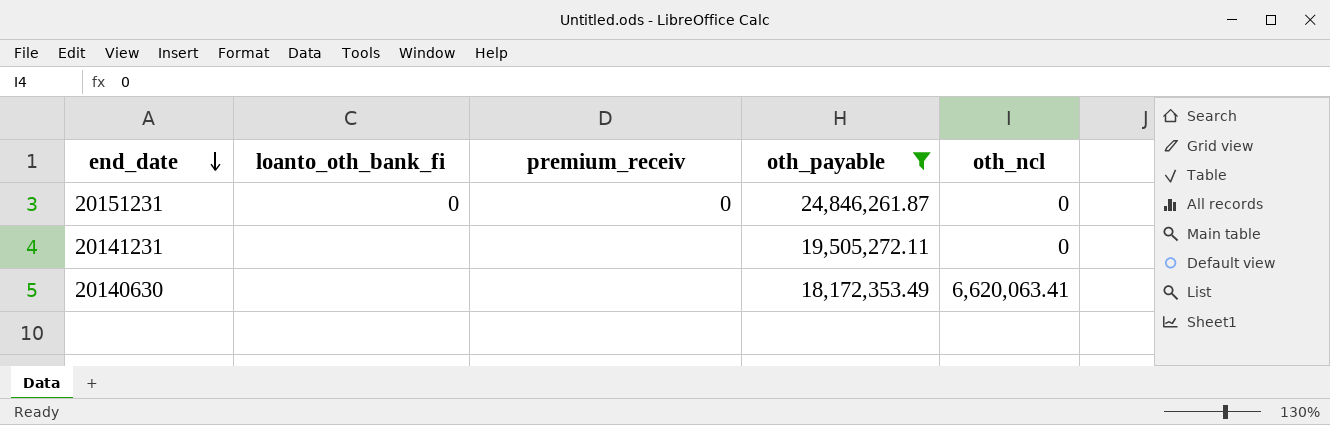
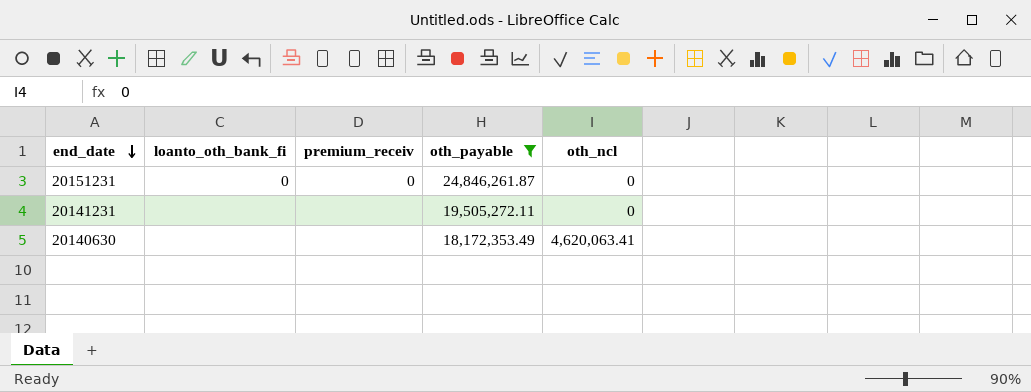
20140630 | oth_ncl: 6,620,063.41 -> 4,620,063.41

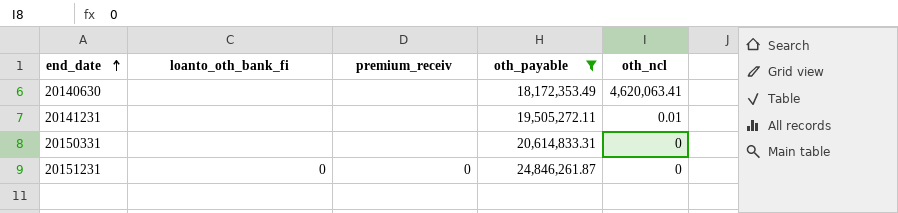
row order: end_date descending -> end_date ascending
20141231 | oth_ncl: 0 -> 0.01
row 20150331: none -> none | none | 20,614,833.31 | 0

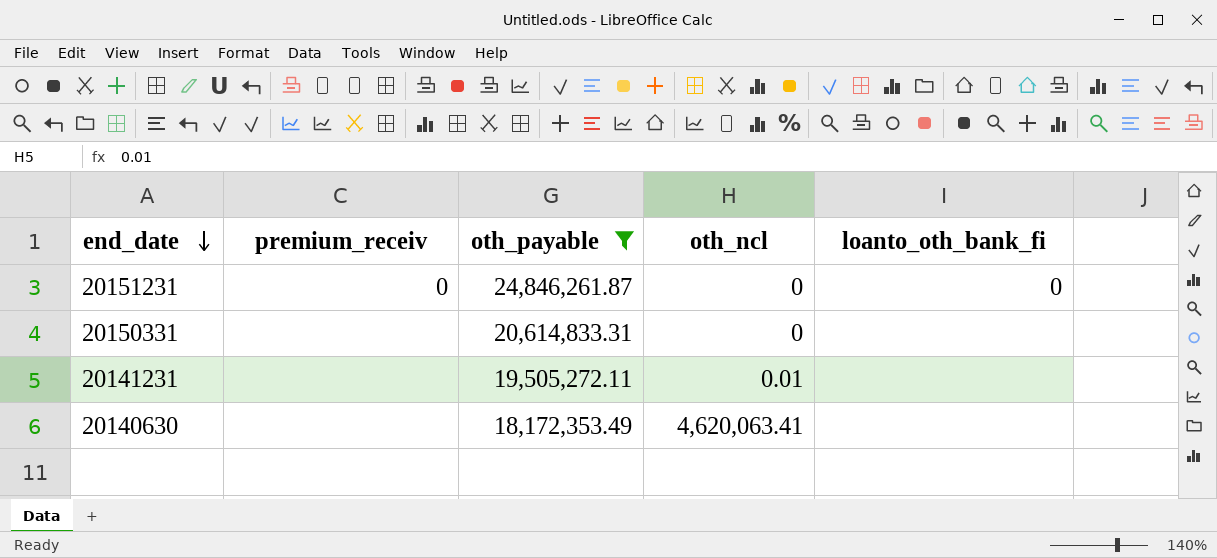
row order: end_date ascending -> end_date descending
column loanto_oth_bank_fi | position: 2 -> 5

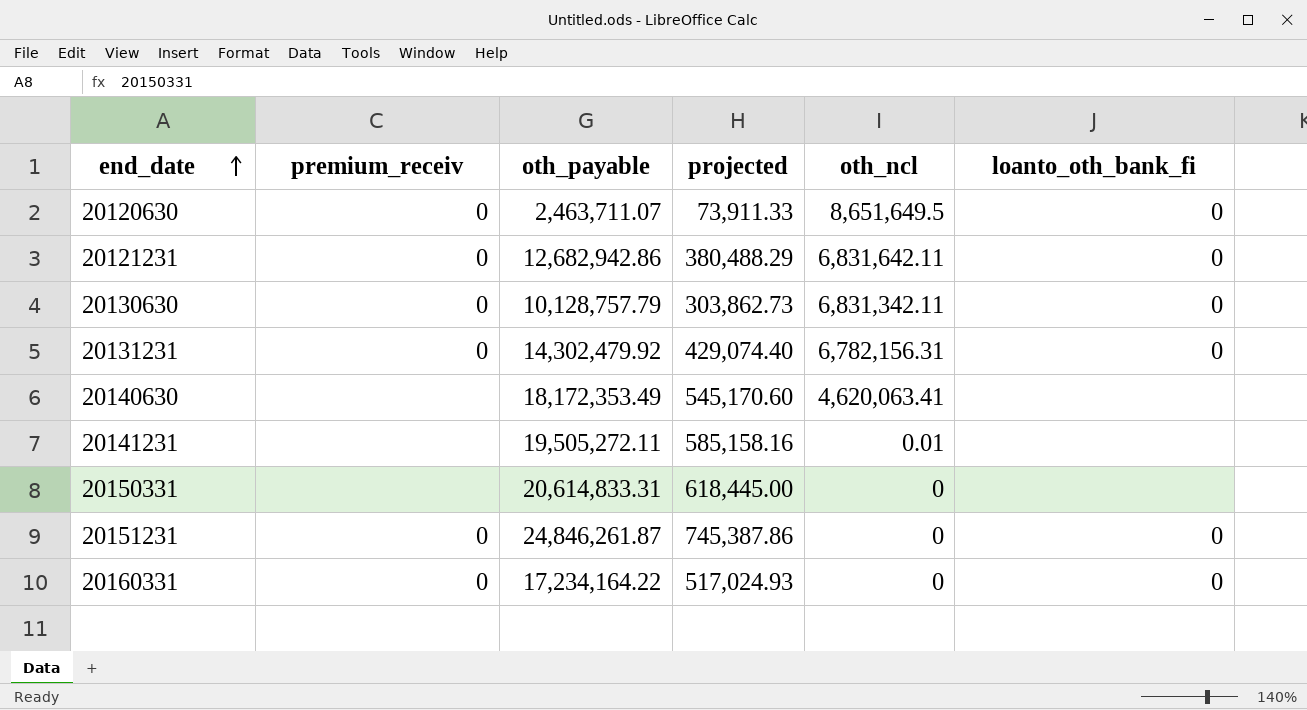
filter: oth_payable >= 18,172,353.49 -> none
row order: end_date descending -> end_date ascending
column projected | formula: none -> [oth_payable] * 0.03

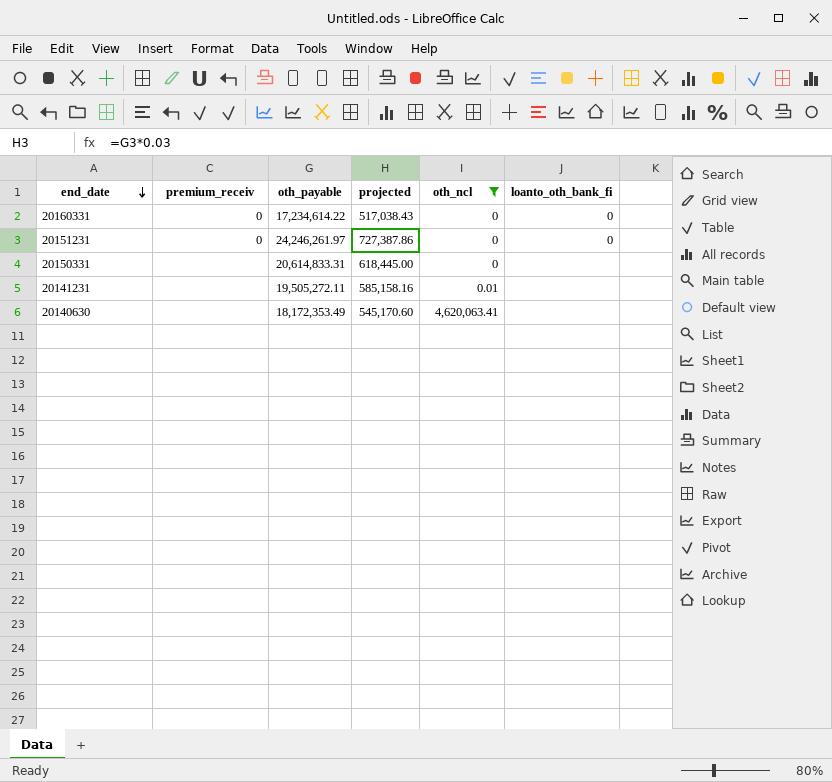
filter: none -> oth_ncl <= 4,620,063.41
row order: end_date ascending -> end_date descending
20160331 | oth_payable: 17,234,164.22 -> 17,234,614.22
20160331 | projected: 517,024.93 -> 517,038.43
20151231 | oth_payable: 24,846,261.87 -> 24,246,261.97
20151231 | projected: 745,387.86 -> 727,387.86

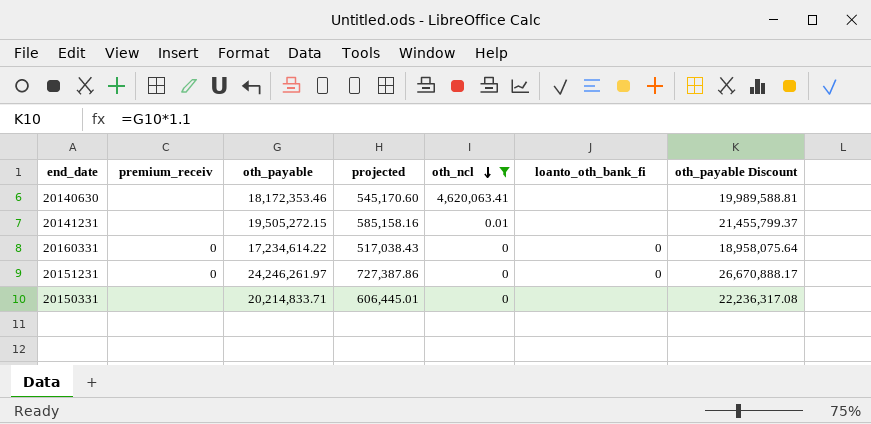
row order: end_date descending -> oth_ncl descending
column oth_payable Discount | formula: none -> [oth_payable] * 1.1
20140630 | oth_payable: 18,172,353.49 -> 18,172,353.46
20141231 | oth_payable: 19,505,272.11 -> 19,505,272.15
20150331 | oth_payable: 20,614,833.31 -> 20,214,833.71
20150331 | projected: 618,445.00 -> 606,445.01

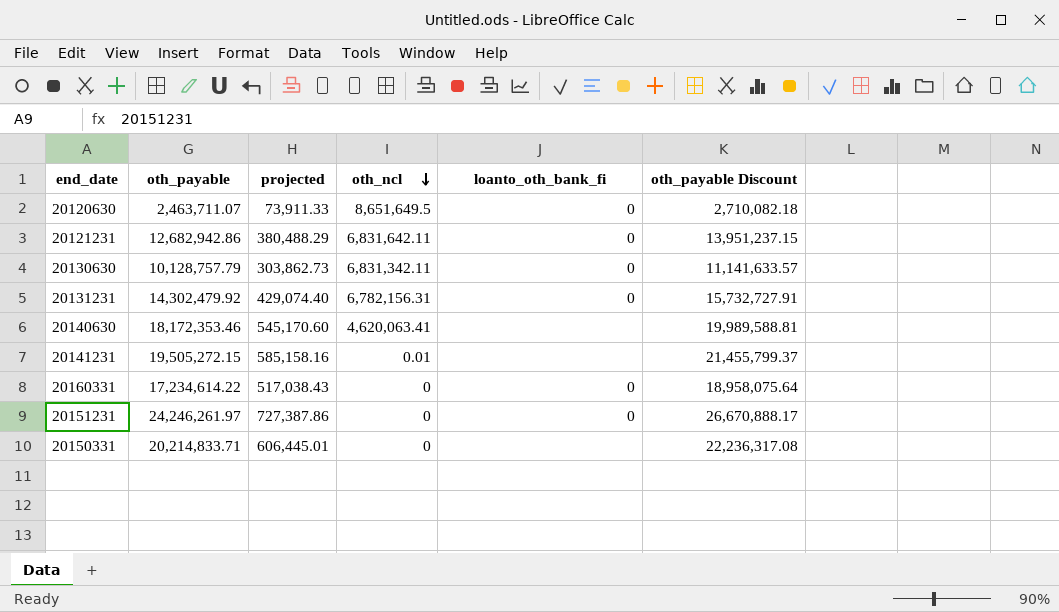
filter: oth_ncl <= 4,620,063.41 -> none
column premium_receiv | position: 2 -> none

